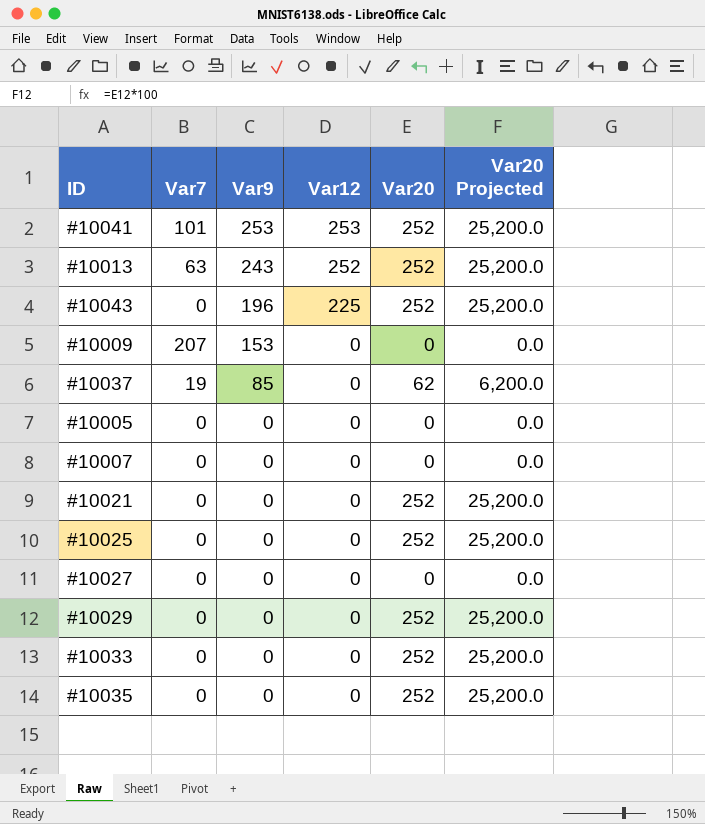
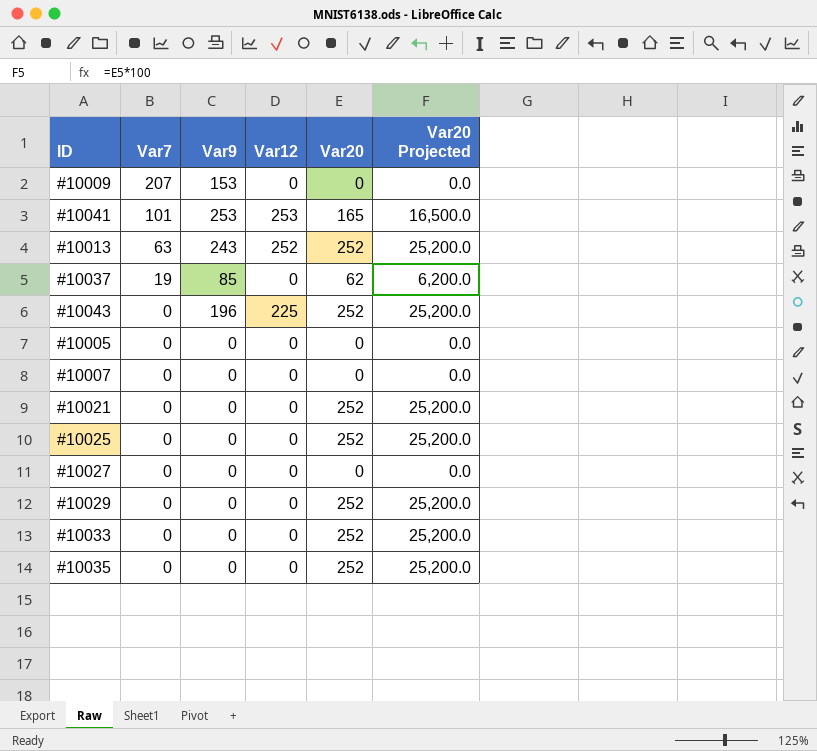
row order: Var9 descending -> Var7 descending
#10041 | Var20: 252 -> 165
#10041 | Var20 Projected: 25,200.0 -> 16,500.0

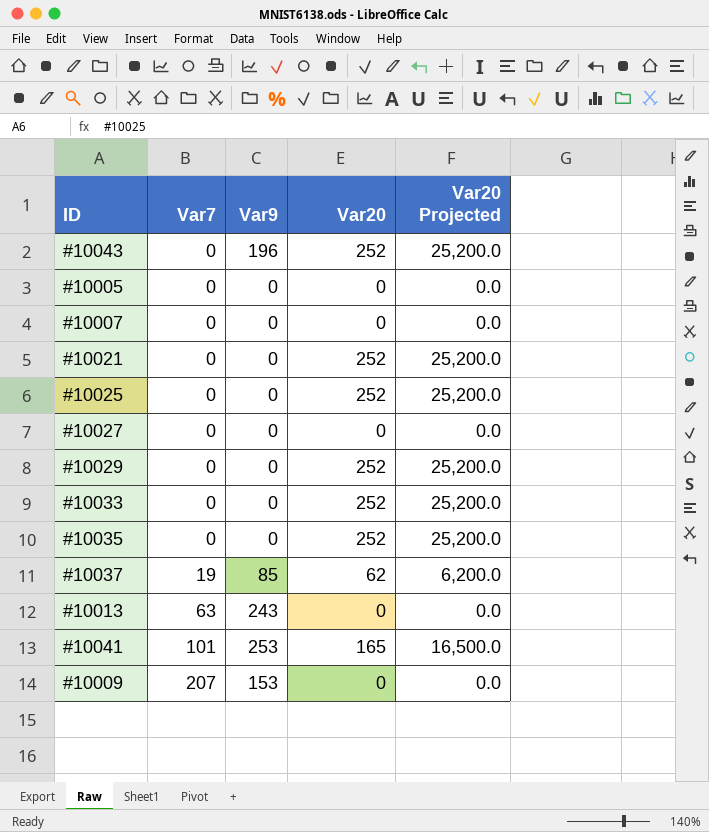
row order: Var7 descending -> Var7 ascending
column Var12 | position: 4 -> none
#10013 | Var20: 252 -> 0
#10013 | Var20 Projected: 25,200.0 -> 0.0

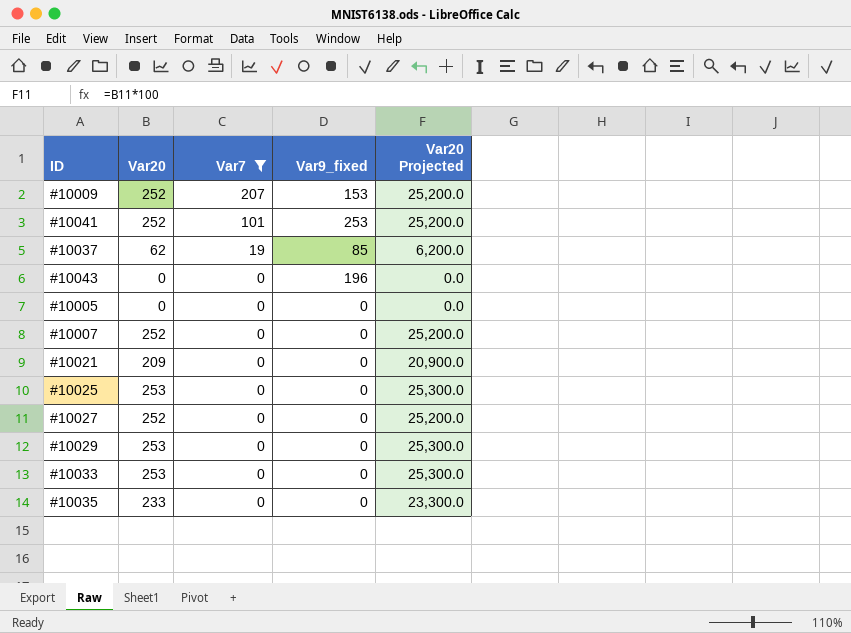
filter: none -> Var7 != 63
row order: Var7 ascending -> Var7 descending
column Var20 | position: 4 -> 2
column name: Var9 -> Var9_fixed
#10009 | Var20: 0 -> 252
#10009 | Var20 Projected: 0.0 -> 25,200.0
#10041 | Var20: 165 -> 252
#10041 | Var20 Projected: 16,500.0 -> 25,200.0
#10043 | Var20: 252 -> 0
#10043 | Var20 Projected: 25,200.0 -> 0.0
#10007 | Var20: 0 -> 252
#10007 | Var20 Projected: 0.0 -> 25,200.0
#10021 | Var20: 252 -> 209
#10021 | Var20 Projected: 25,200.0 -> 20,900.0
#10025 | Var20: 252 -> 253
#10025 | Var20 Projected: 25,200.0 -> 25,300.0
#10027 | Var20: 0 -> 252
#10027 | Var20 Projected: 0.0 -> 25,200.0
#10029 | Var20: 252 -> 253
#10029 | Var20 Projected: 25,200.0 -> 25,300.0
#10033 | Var20: 252 -> 253
#10033 | Var20 Projected: 25,200.0 -> 25,300.0
#10035 | Var20: 252 -> 233
#10035 | Var20 Projected: 25,200.0 -> 23,300.0

